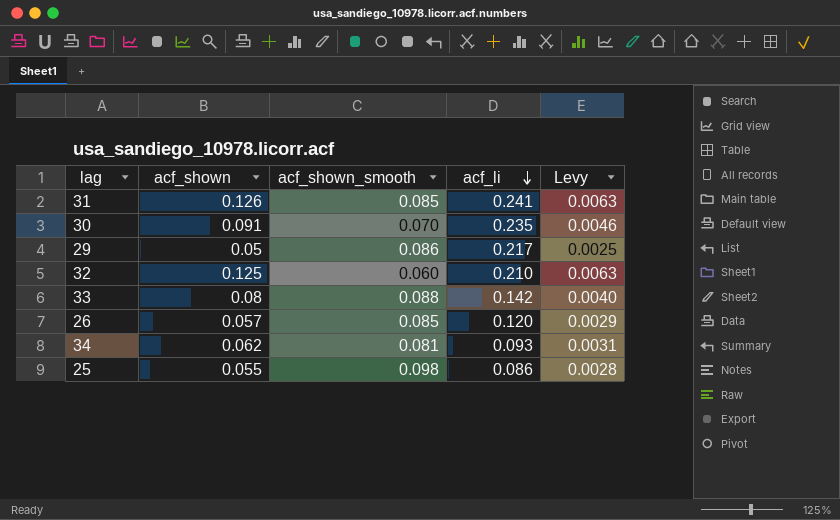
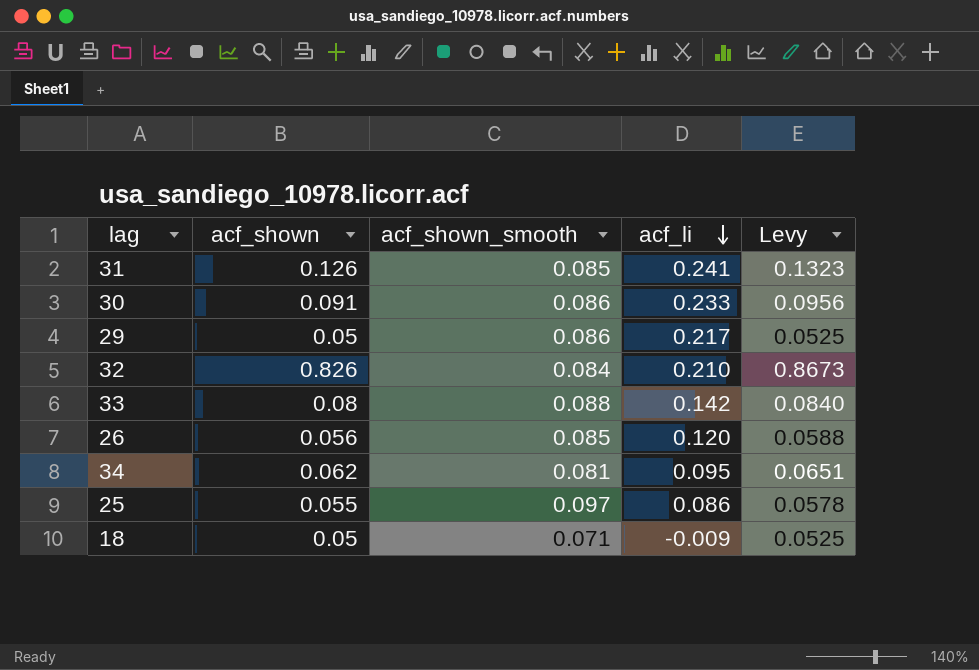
column Levy | formula: [acf_shown] * 0.05 -> [acf_shown] * 1.05
30 | acf_shown_smooth: 0.070 -> 0.086
30 | acf_li: 0.235 -> 0.233
32 | acf_shown: 0.125 -> 0.826
32 | acf_shown_smooth: 0.060 -> 0.084
26 | acf_shown: 0.057 -> 0.056
34 | acf_li: 0.093 -> 0.095
25 | acf_shown_smooth: 0.098 -> 0.097
row 18: none -> 0.05 | 0.071 | -0.009 | 0.0525

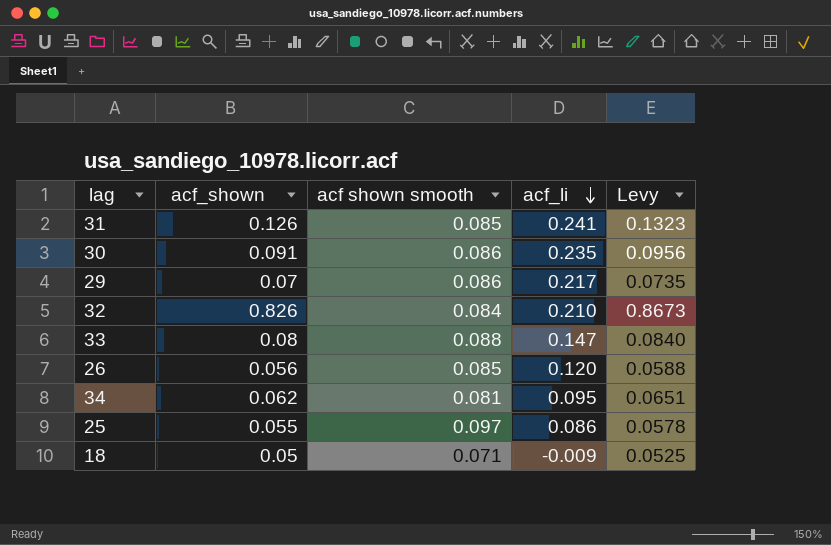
column name: acf_shown_smooth -> acf shown smooth
30 | acf_li: 0.233 -> 0.235
29 | acf_shown: 0.05 -> 0.07
29 | Levy: 0.0525 -> 0.0735
33 | acf_li: 0.142 -> 0.147

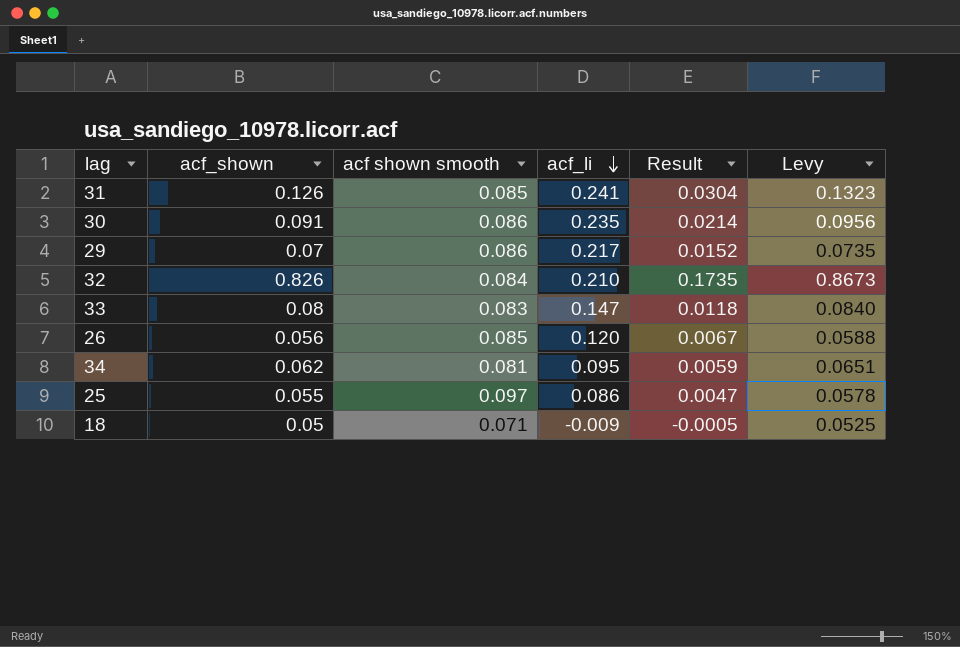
column Result | formula: none -> [acf_shown] * [acf_li]
33 | acf shown smooth: 0.088 -> 0.083

